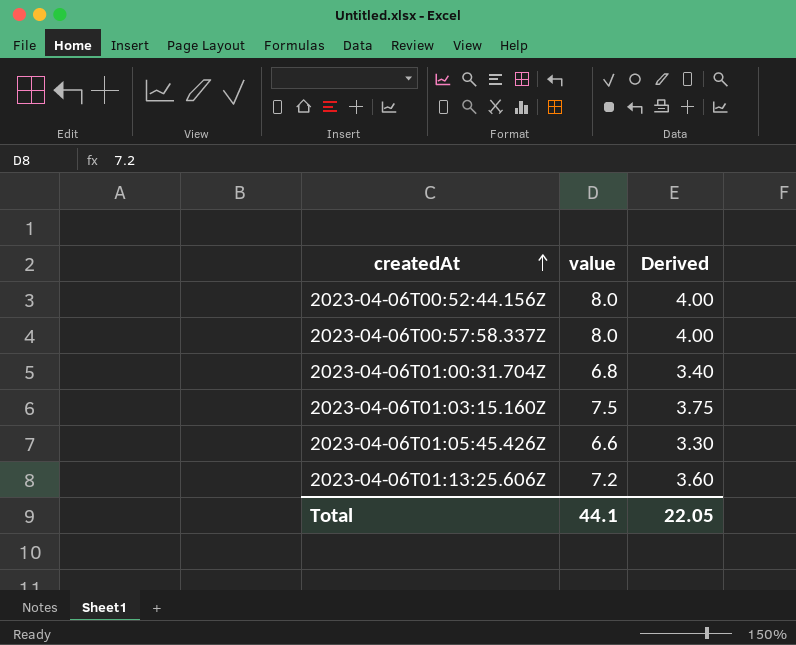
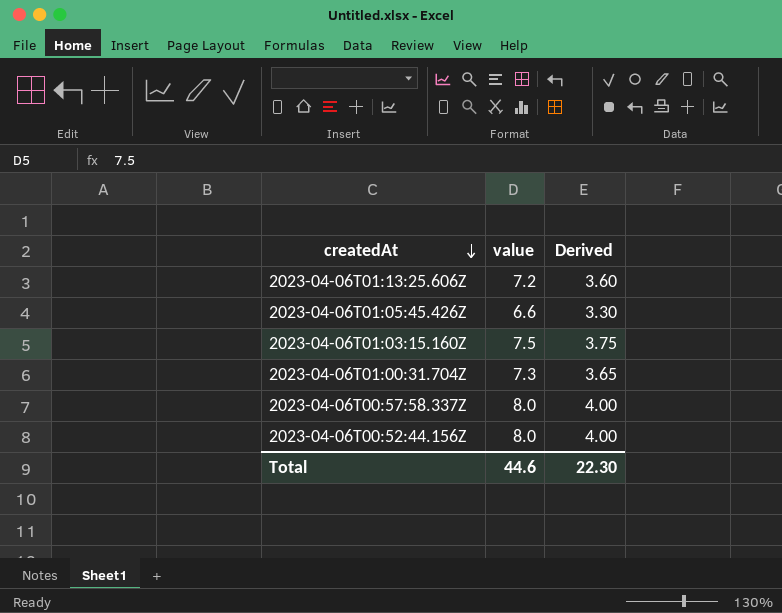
row order: createdAt ascending -> createdAt descending
2023-04-06T01:00:31.704Z | value: 6.8 -> 7.3
2023-04-06T01:00:31.704Z | Derived: 3.40 -> 3.65
Total | value: 44.1 -> 44.6
Total | Derived: 22.05 -> 22.30

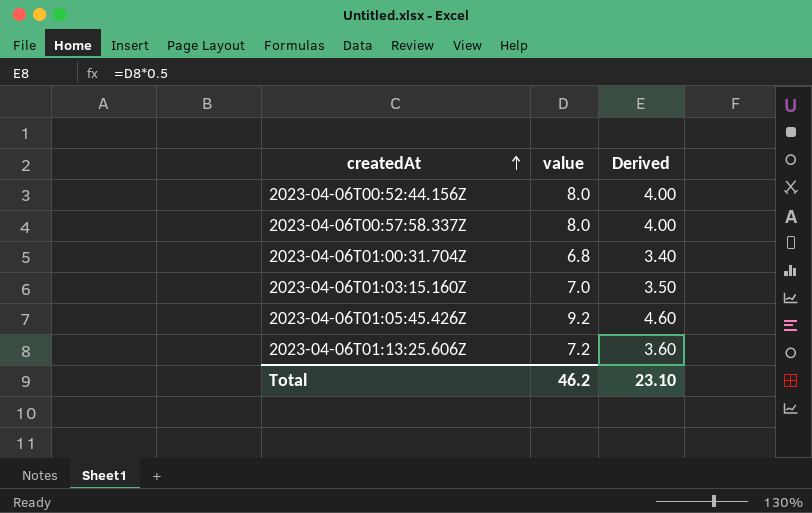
row order: createdAt descending -> createdAt ascending
2023-04-06T01:00:31.704Z | value: 7.3 -> 6.8
2023-04-06T01:00:31.704Z | Derived: 3.65 -> 3.40
2023-04-06T01:03:15.160Z | value: 7.5 -> 7.0
2023-04-06T01:03:15.160Z | Derived: 3.75 -> 3.50
2023-04-06T01:05:45.426Z | value: 6.6 -> 9.2
2023-04-06T01:05:45.426Z | Derived: 3.30 -> 4.60
Total | value: 44.6 -> 46.2
Total | Derived: 22.30 -> 23.10

